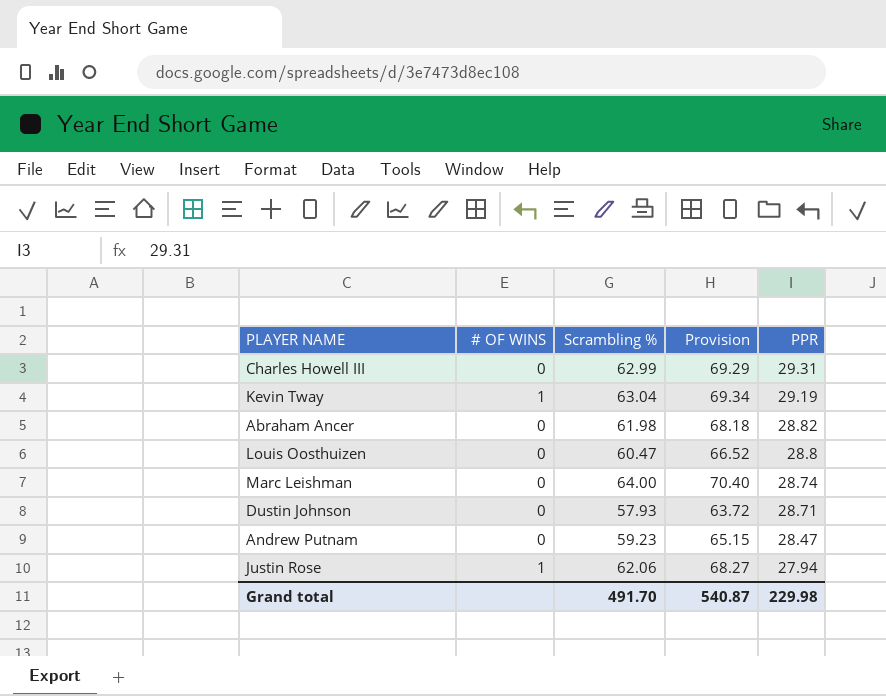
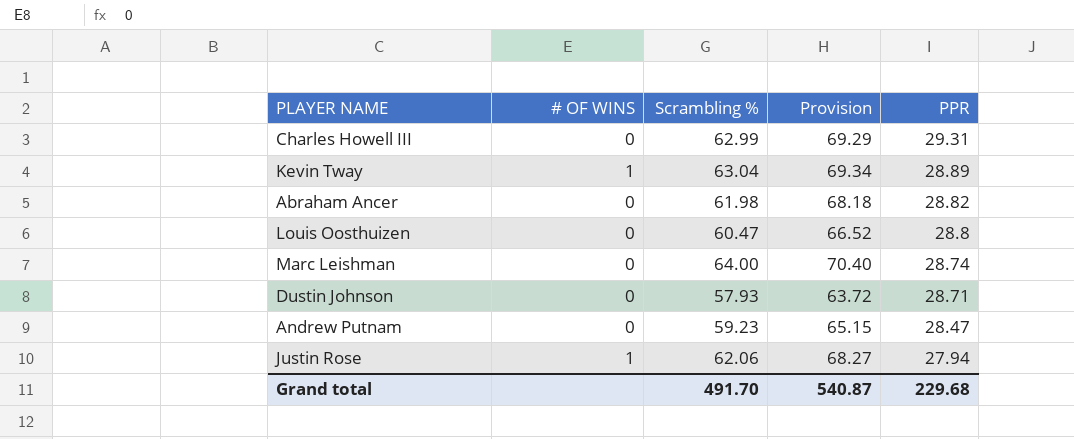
Kevin Tway | PPR: 29.19 -> 28.89
Grand total | PPR: 229.98 -> 229.68

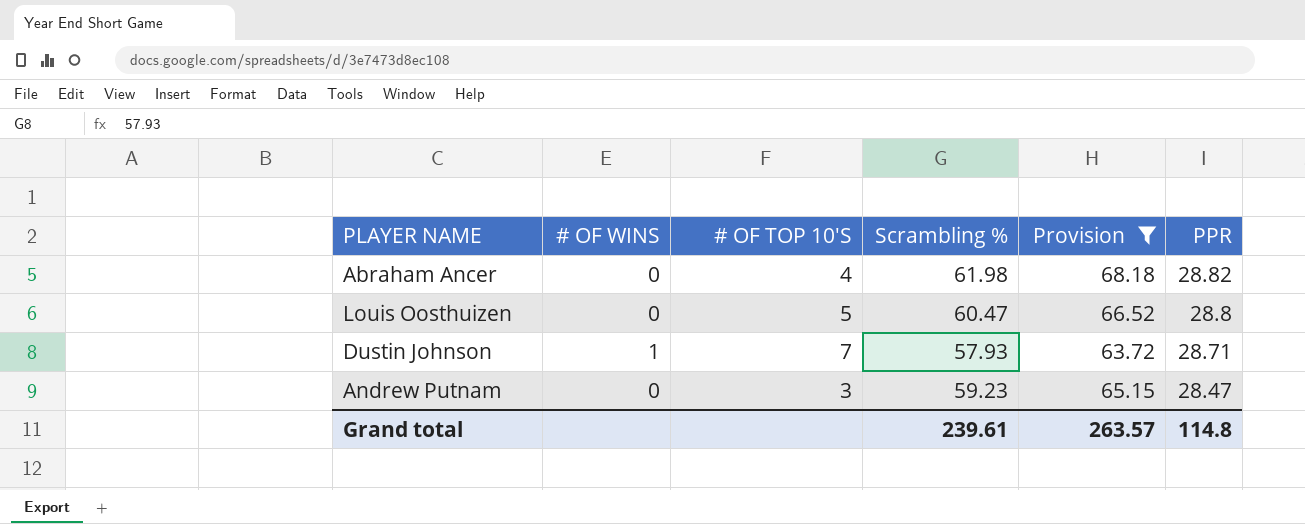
filter: none -> Provision <= 68.18
column # OF TOP 10'S | position: none -> 3
Dustin Johnson | # OF WINS: 0 -> 1
Grand total | Scrambling %: 491.70 -> 239.61
Grand total | Provision: 540.87 -> 263.57
Grand total | PPR: 229.68 -> 114.8

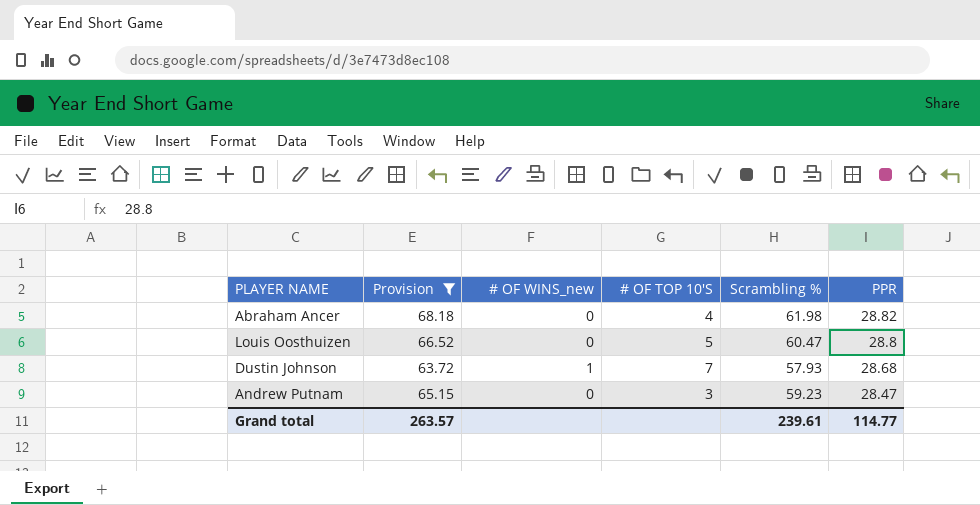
column Provision | position: 5 -> 2
column name: # OF WINS -> # OF WINS_new
Dustin Johnson | PPR: 28.71 -> 28.68
Grand total | PPR: 114.8 -> 114.77

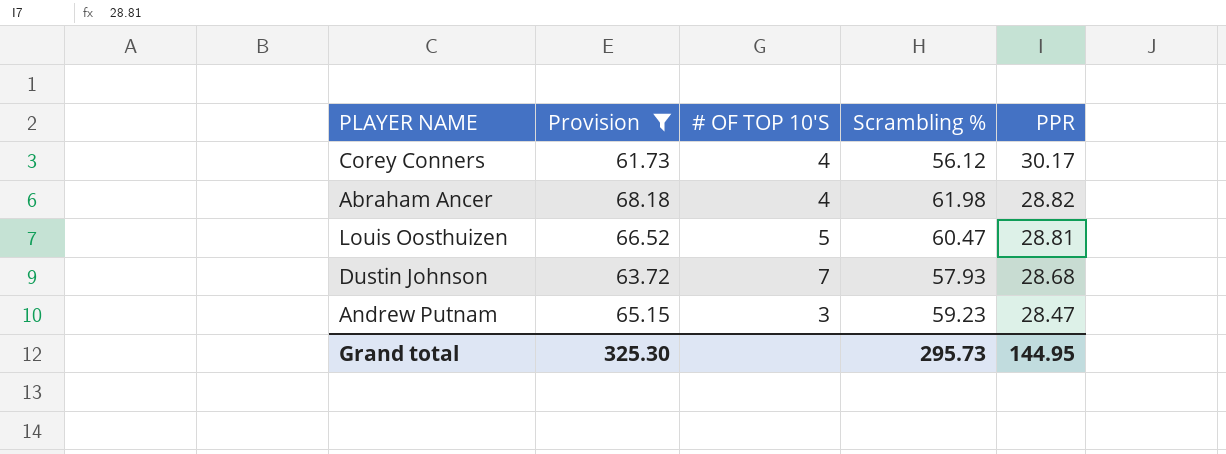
column # OF WINS_new | position: 3 -> none
row Corey Conners: none -> 61.73 | 4 | 56.12 | 30.17
Louis Oosthuizen | PPR: 28.8 -> 28.81
Grand total | Provision: 263.57 -> 325.30
Grand total | Scrambling %: 239.61 -> 295.73
Grand total | PPR: 114.77 -> 144.95

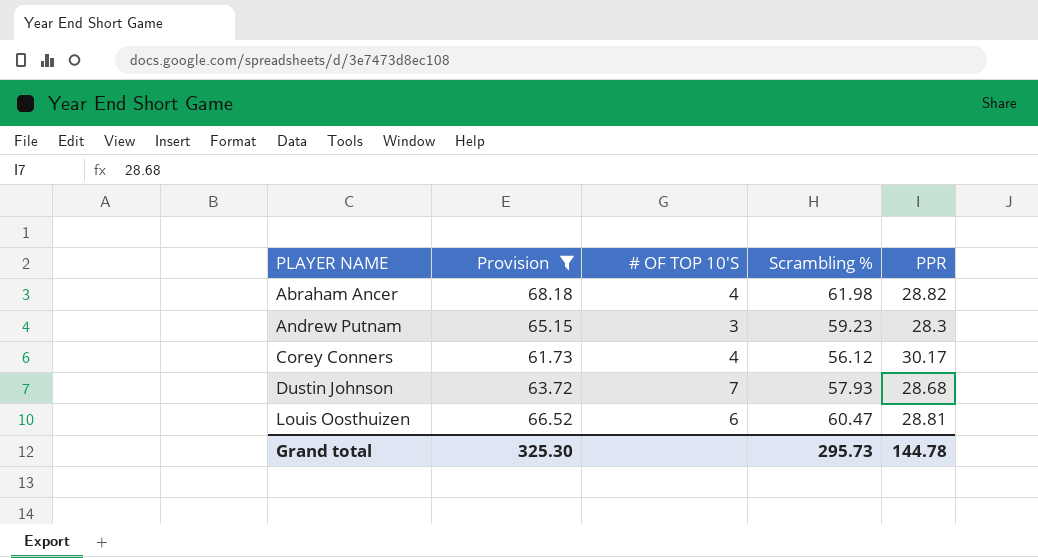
row order: PPR descending -> PLAYER NAME ascending
Andrew Putnam | PPR: 28.47 -> 28.3
Louis Oosthuizen | # OF TOP 10'S: 5 -> 6
Grand total | PPR: 144.95 -> 144.78

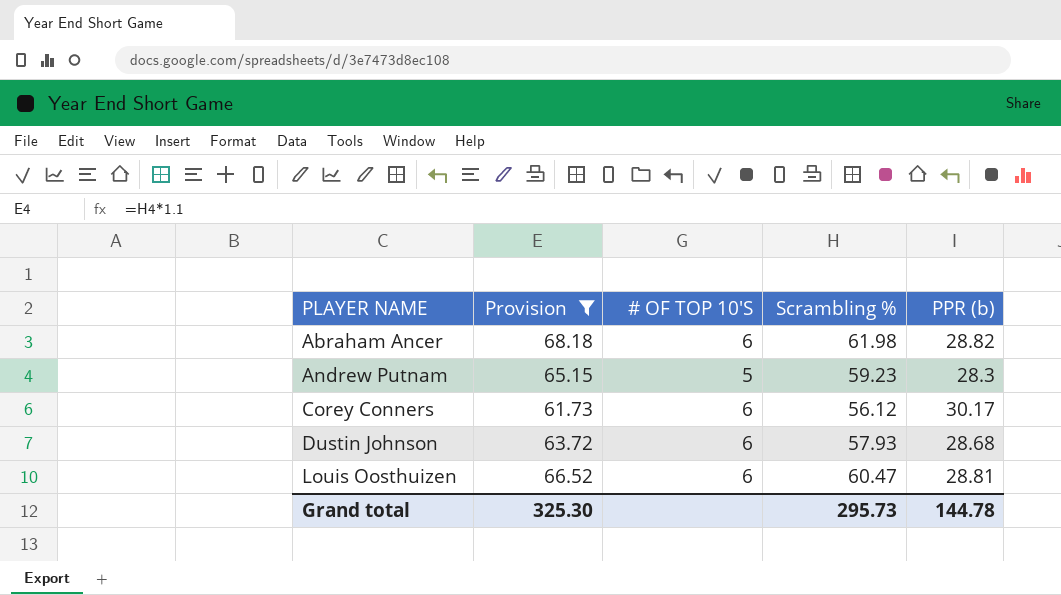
column name: PPR -> PPR (b)
Abraham Ancer | # OF TOP 10'S: 4 -> 6
Andrew Putnam | # OF TOP 10'S: 3 -> 5
Corey Conners | # OF TOP 10'S: 4 -> 6
Dustin Johnson | # OF TOP 10'S: 7 -> 6

